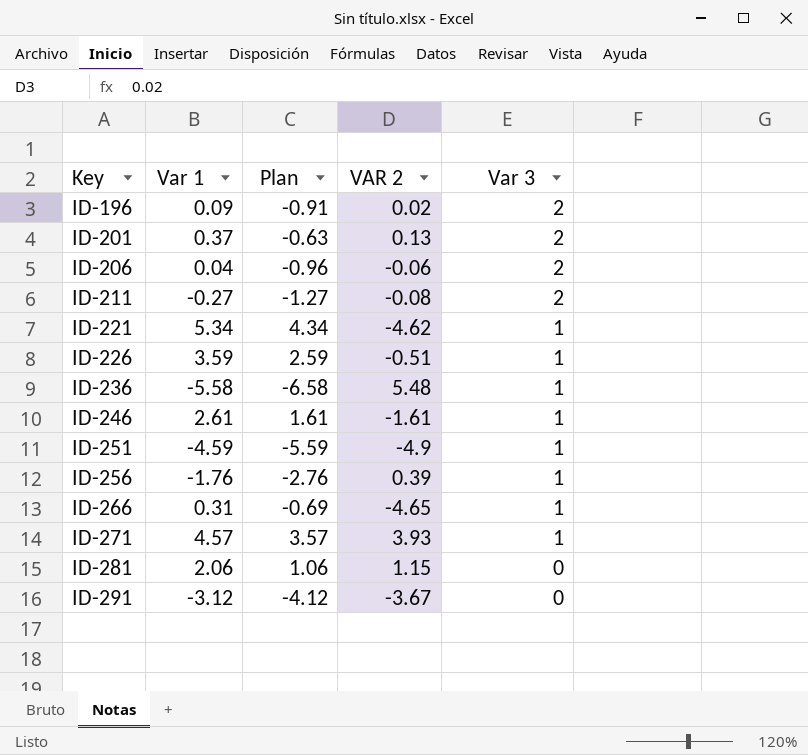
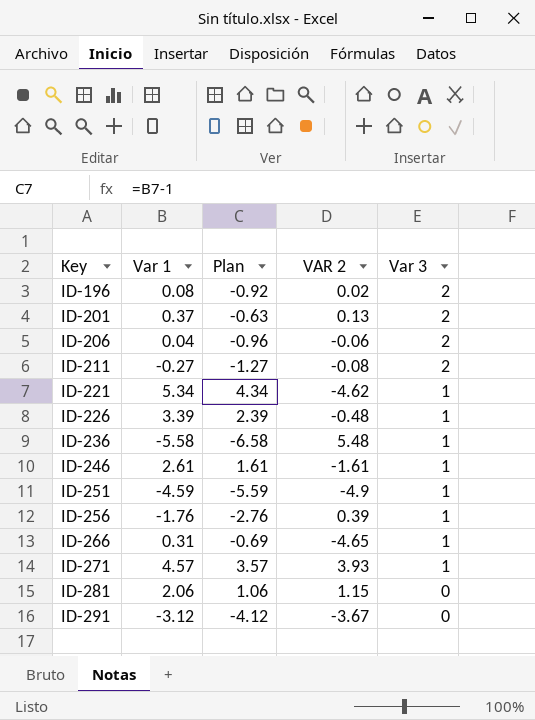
ID-196 | Var 1: 0.09 -> 0.08
ID-196 | Plan: -0.91 -> -0.92
ID-226 | Var 1: 3.59 -> 3.39
ID-226 | Plan: 2.59 -> 2.39
ID-226 | VAR 2: -0.51 -> -0.48

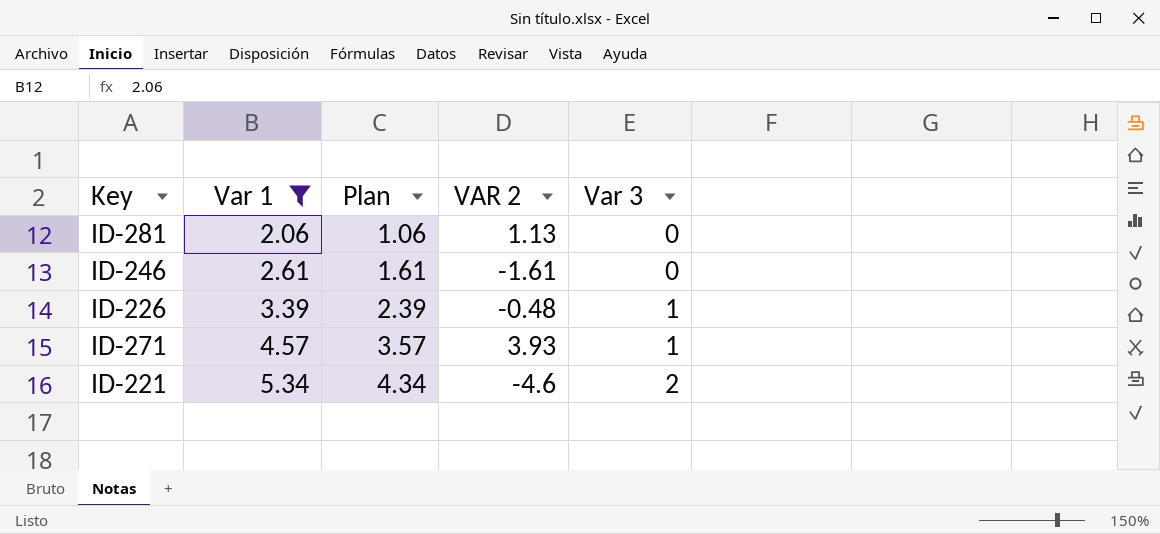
filter: none -> Var 1 >= 2.06
row order: Key ascending -> Var 1 ascending
ID-281 | VAR 2: 1.15 -> 1.13
ID-246 | Var 3: 1 -> 0
ID-221 | VAR 2: -4.62 -> -4.6
ID-221 | Var 3: 1 -> 2

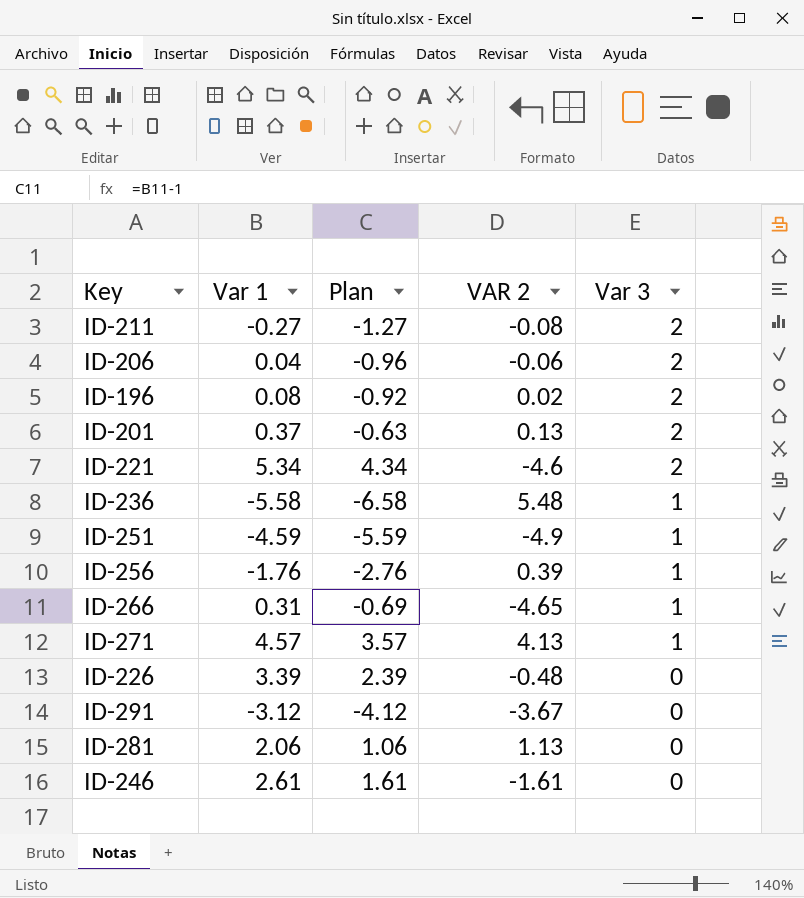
filter: Var 1 >= 2.06 -> none
row order: Var 1 ascending -> Var 3 descending
ID-271 | VAR 2: 3.93 -> 4.13
ID-226 | Var 3: 1 -> 0

